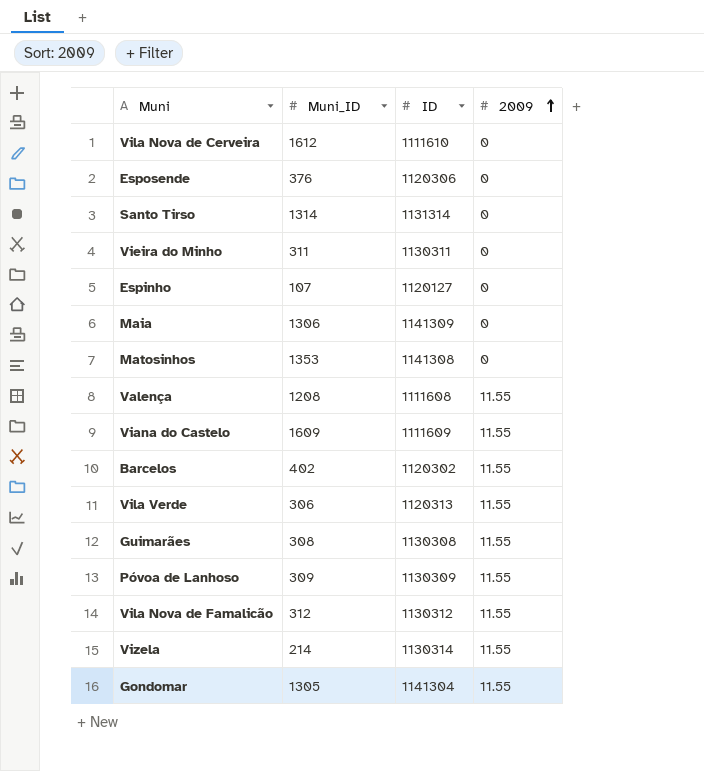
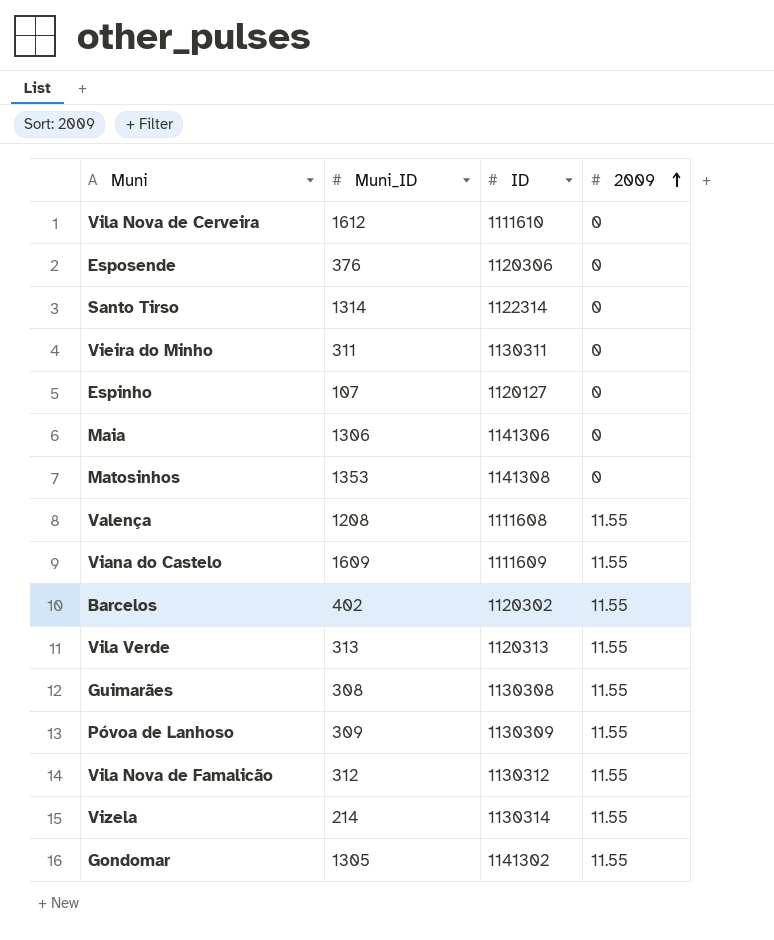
Santo Tirso | ID: 1131314 -> 1122314
Maia | ID: 1141309 -> 1141306
Vila Verde | Muni_ID: 306 -> 313
Gondomar | ID: 1141304 -> 1141302

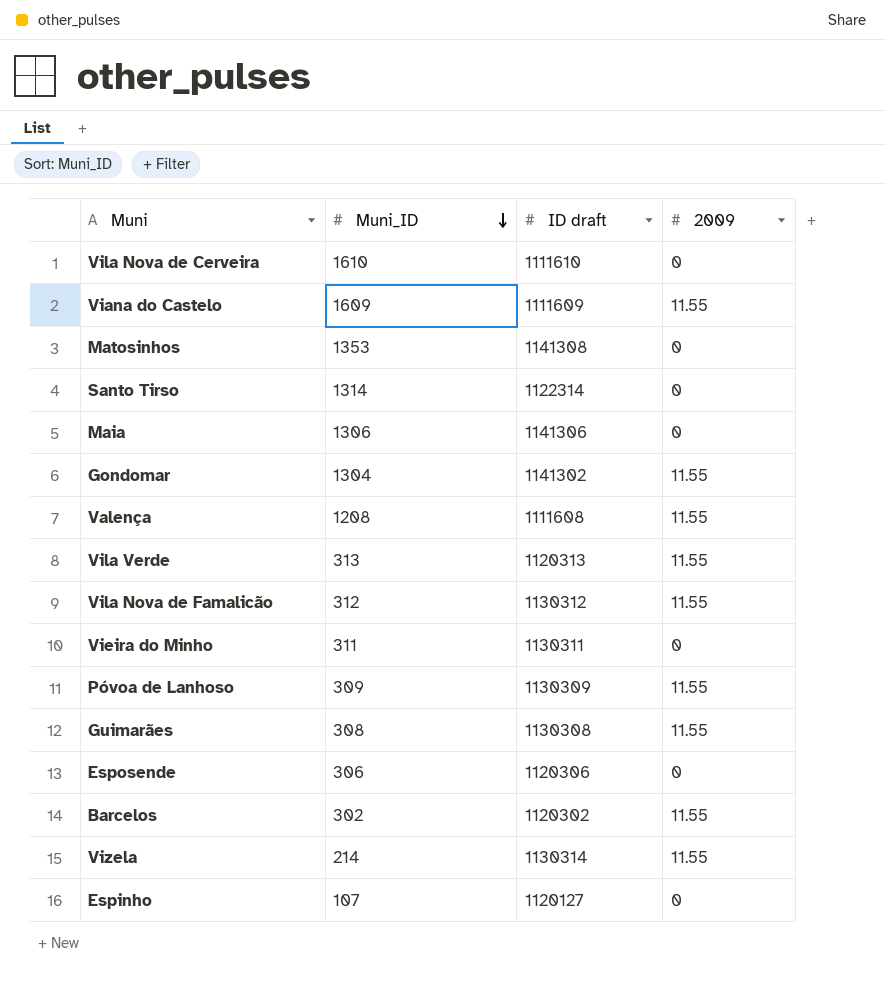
row order: 2009 ascending -> Muni_ID descending
column name: ID -> ID draft
Vila Nova de Cerveira | Muni_ID: 1612 -> 1610
Gondomar | Muni_ID: 1305 -> 1304
Esposende | Muni_ID: 376 -> 306
Barcelos | Muni_ID: 402 -> 302

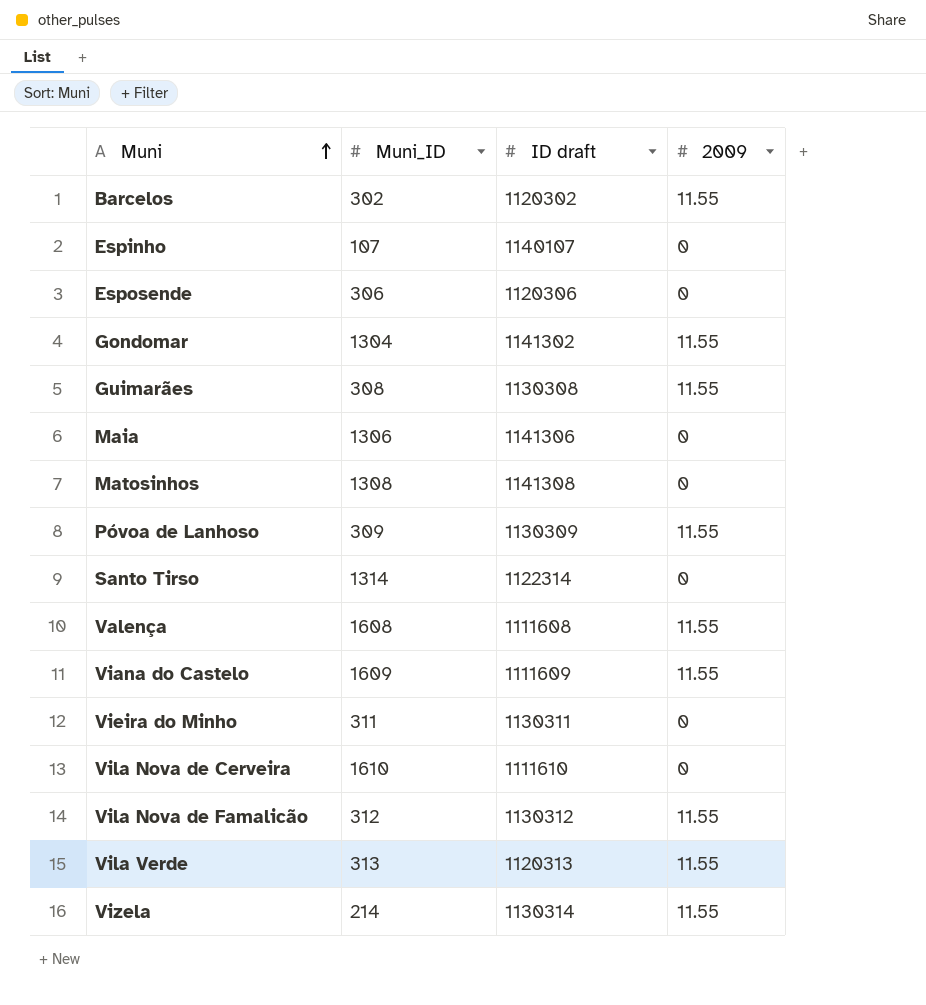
row order: Muni_ID descending -> Muni ascending
Espinho | ID draft: 1120127 -> 1140107
Matosinhos | Muni_ID: 1353 -> 1308
Valença | Muni_ID: 1208 -> 1608

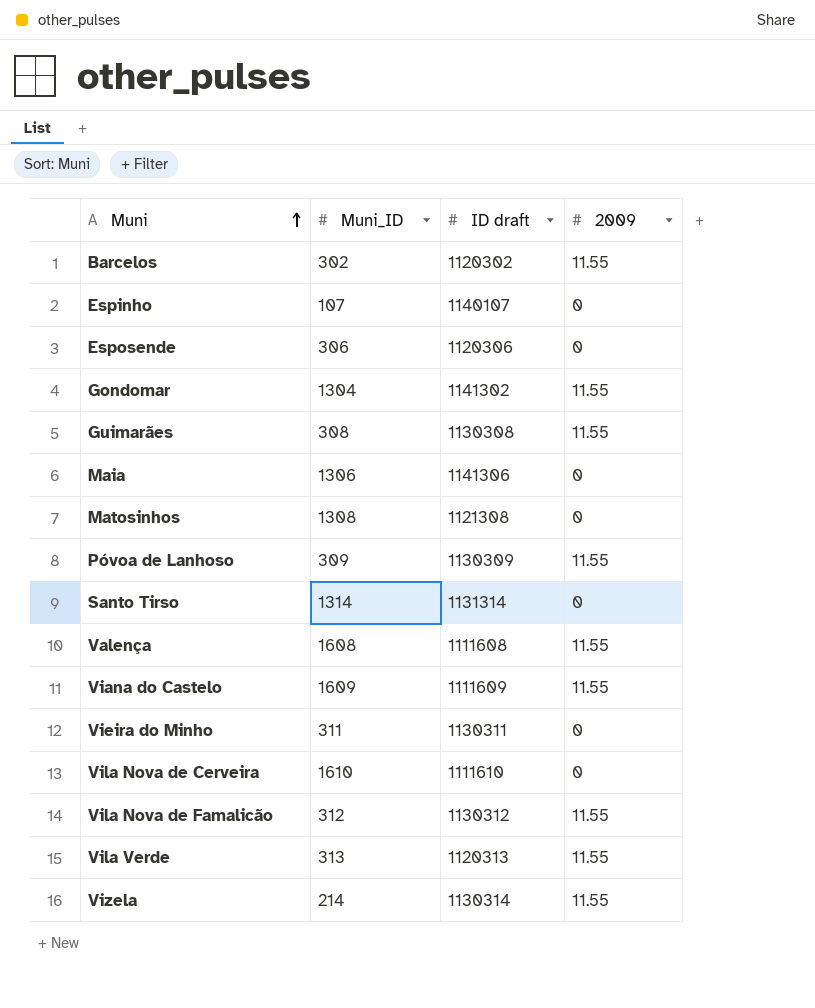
Matosinhos | ID draft: 1141308 -> 1121308
Santo Tirso | ID draft: 1122314 -> 1131314

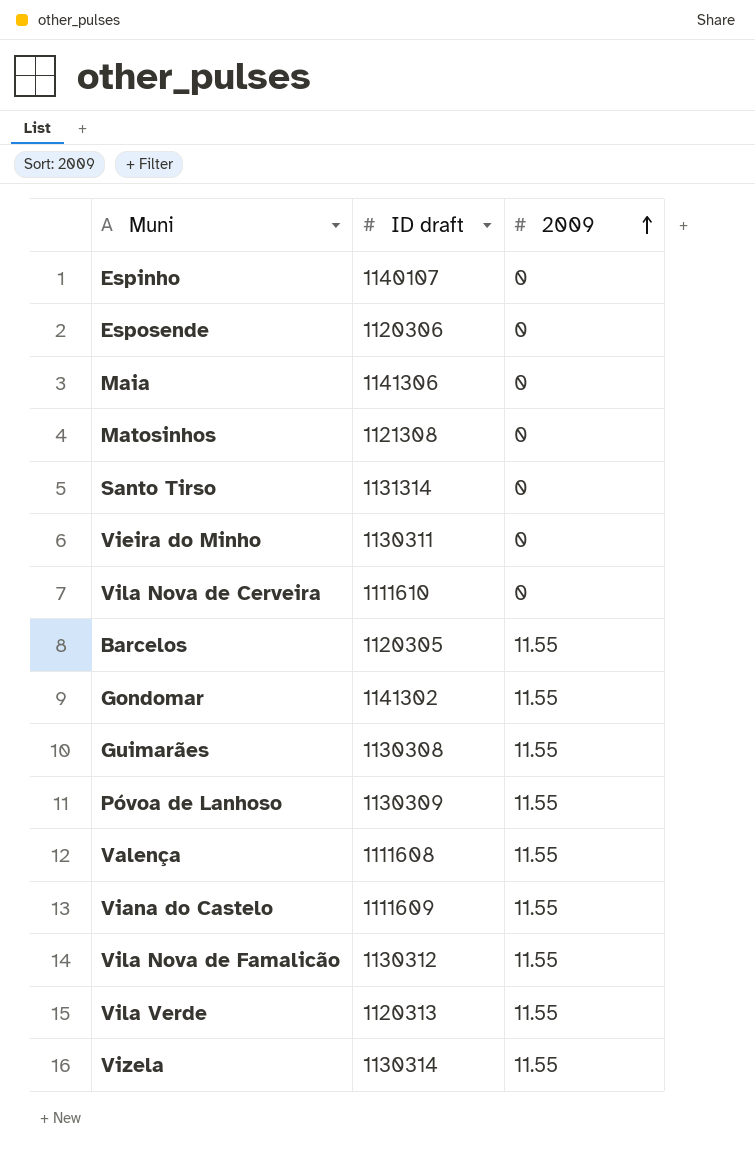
row order: Muni ascending -> 2009 ascending
column Muni_ID | position: 2 -> none
Barcelos | ID draft: 1120302 -> 1120305

